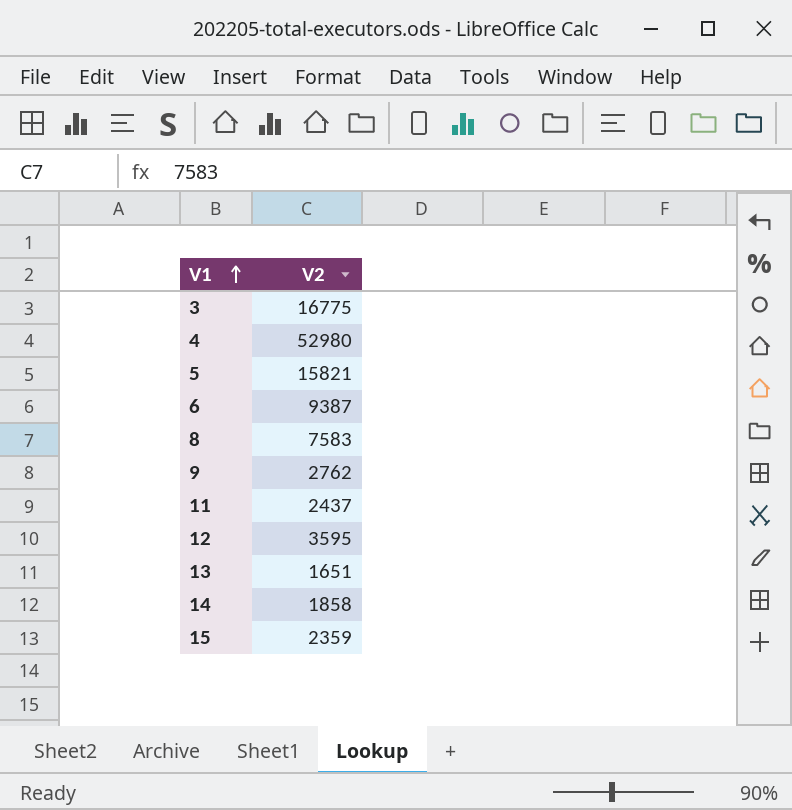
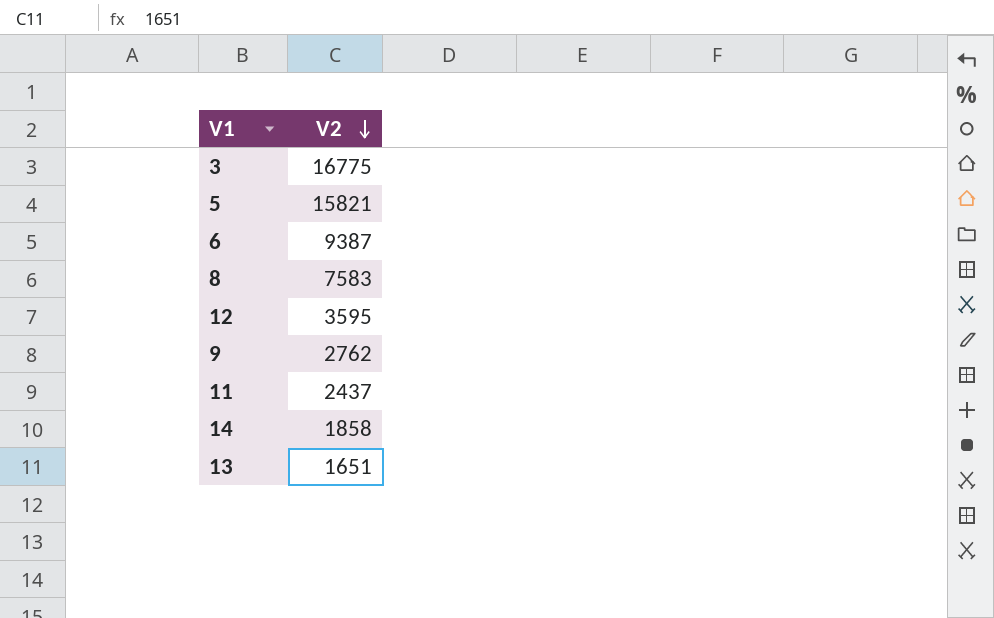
row order: V1 ascending -> V2 descending
row 4: 52980 -> none
row 15: 2359 -> none

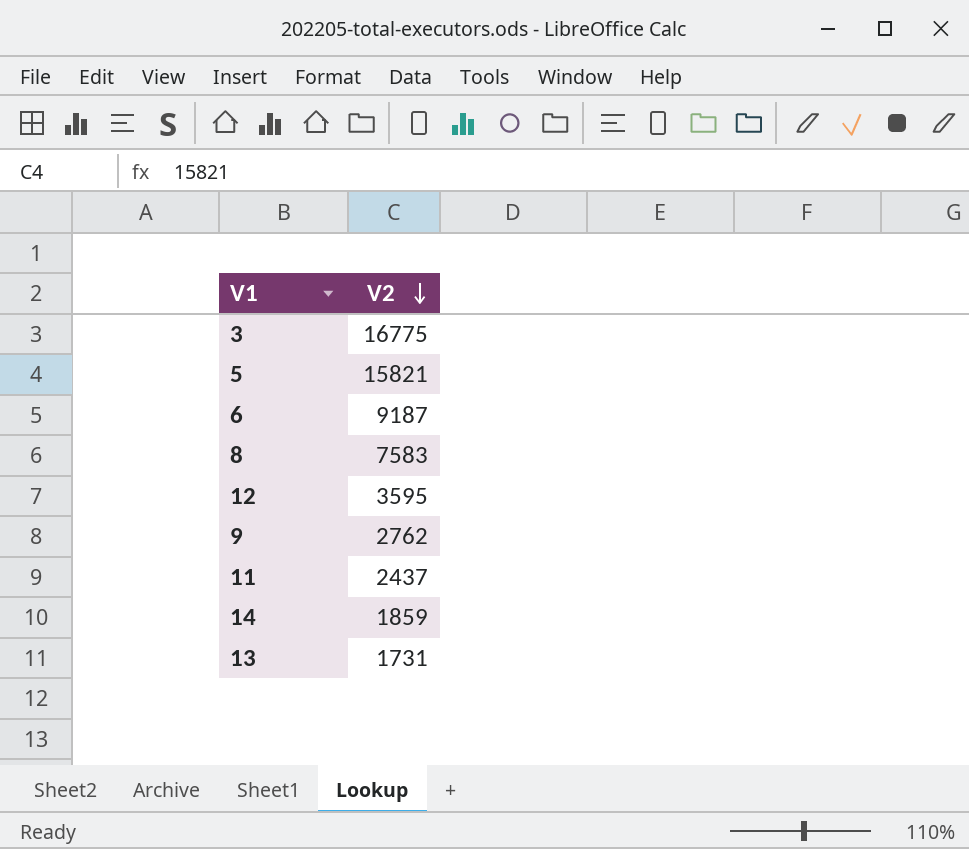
6 | V2: 9387 -> 9187
14 | V2: 1858 -> 1859
13 | V2: 1651 -> 1731

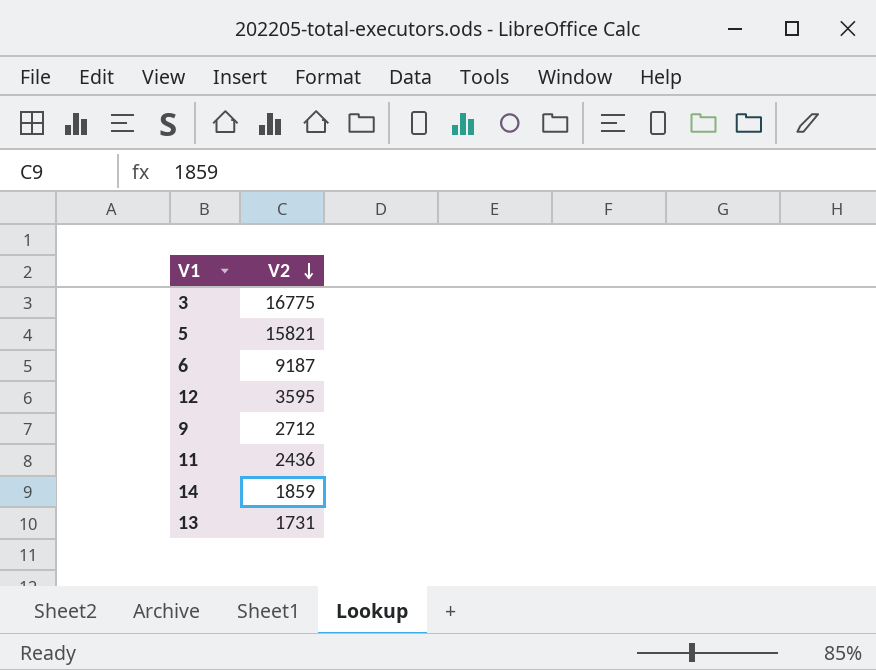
row 8: 7583 -> none
9 | V2: 2762 -> 2712
11 | V2: 2437 -> 2436

